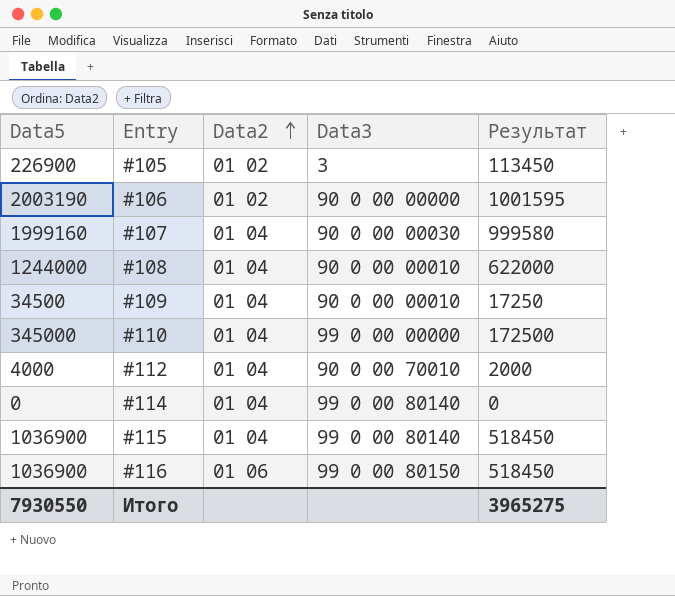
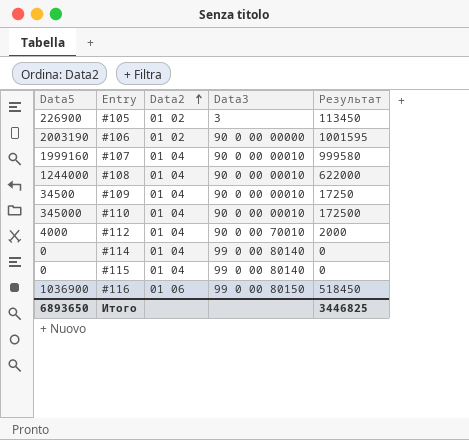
#107 | Data3: 90 0 00 00030 -> 90 0 00 00010
#110 | Data3: 99 0 00 00000 -> 90 0 00 00010
#115 | Data5: 1036900 -> 0
#115 | Результат: 518450 -> 0
Итого | Data5: 7930550 -> 6893650
Итого | Результат: 3965275 -> 3446825

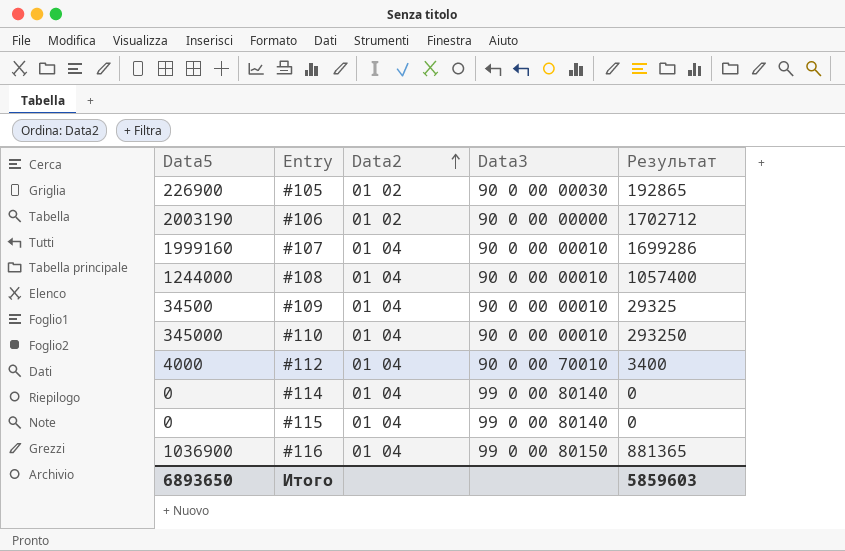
column Результат | formula: [Data5] * 0,5 -> [Data5] * 0,85
#105 | Data3: 3 -> 90 0 00 00030
#116 | Data2: 01 06 -> 01 04
Итого | Результат: 3446825 -> 5859603

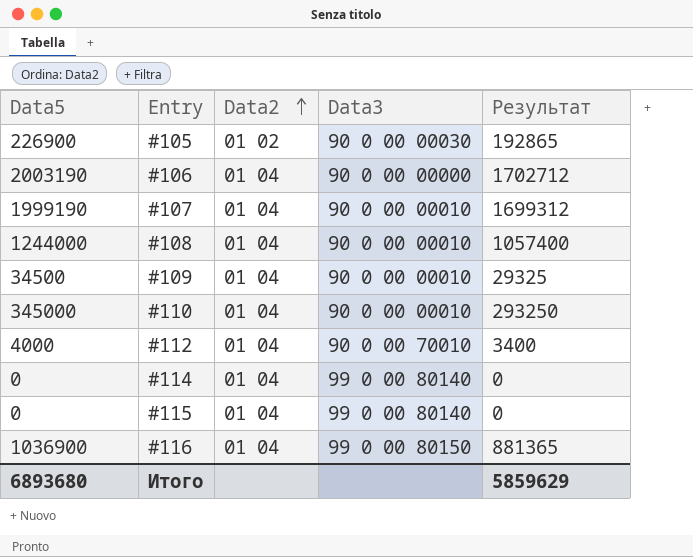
#106 | Data2: 01 02 -> 01 04
#107 | Data5: 1999160 -> 1999190
#107 | Результат: 1699286 -> 1699312
Итого | Data5: 6893650 -> 6893680
Итого | Результат: 5859603 -> 5859629

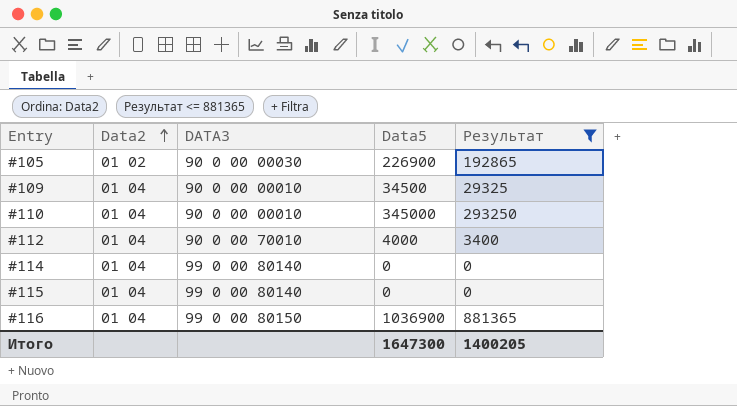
filter: none -> Результат <= 881365
column name: Data3 -> DATA3
column Data5 | position: 1 -> 4
Итого | Data5: 6893680 -> 1647300
Итого | Результат: 5859629 -> 1400205

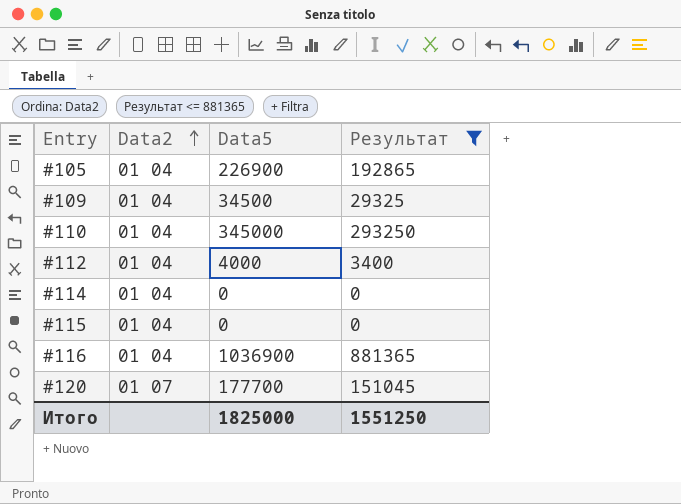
column DATA3 | position: 3 -> none
#105 | Data2: 01 02 -> 01 04
row #120: none -> 01 07 | 177700 | 151045
Итого | Data5: 1647300 -> 1825000
Итого | Результат: 1400205 -> 1551250

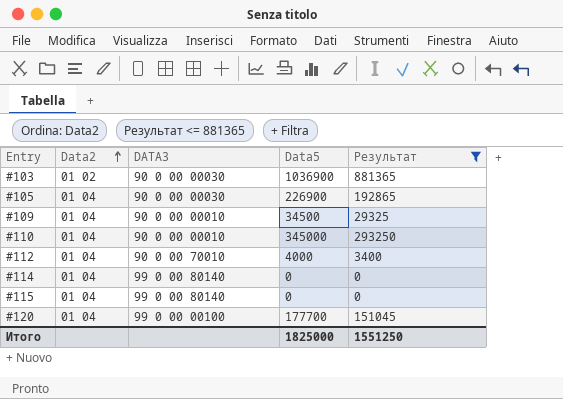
column DATA3 | position: none -> 3
row #116: 01 04 | 1036900 | 881365 -> none
row #103: none -> 01 02 | 90 0 00 00030 | 1036900 | 881365
#120 | Data2: 01 07 -> 01 04

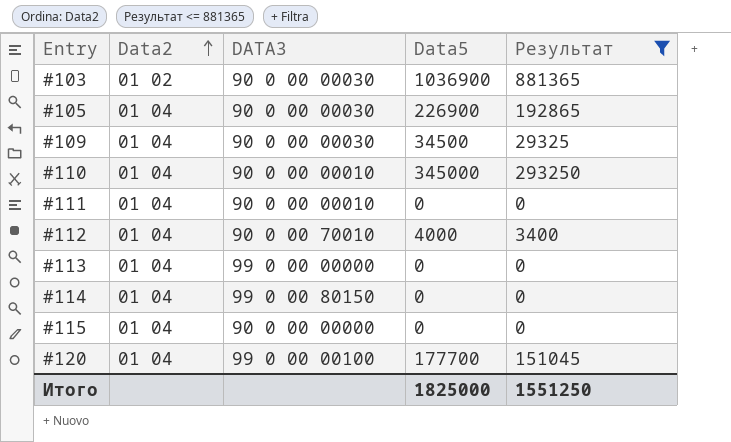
#109 | DATA3: 90 0 00 00010 -> 90 0 00 00030
row #111: none -> 01 04 | 90 0 00 00010 | 0 | 0
row #113: none -> 01 04 | 99 0 00 00000 | 0 | 0
#114 | DATA3: 99 0 00 80140 -> 99 0 00 80150
#115 | DATA3: 99 0 00 80140 -> 90 0 00 00000

